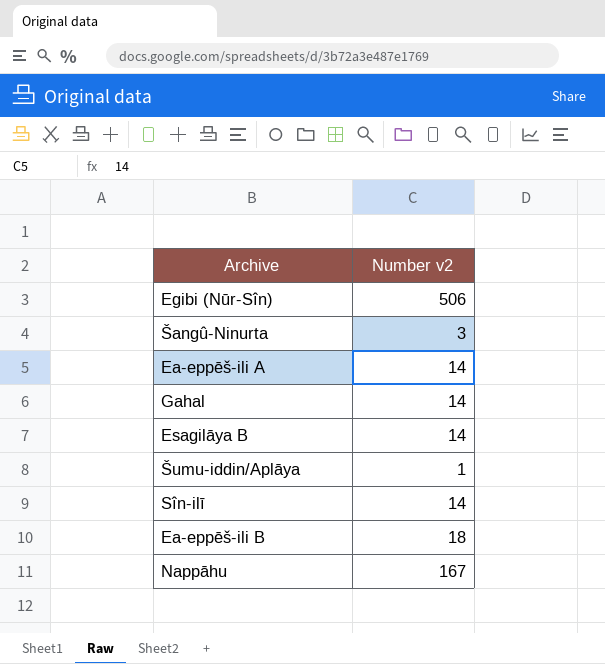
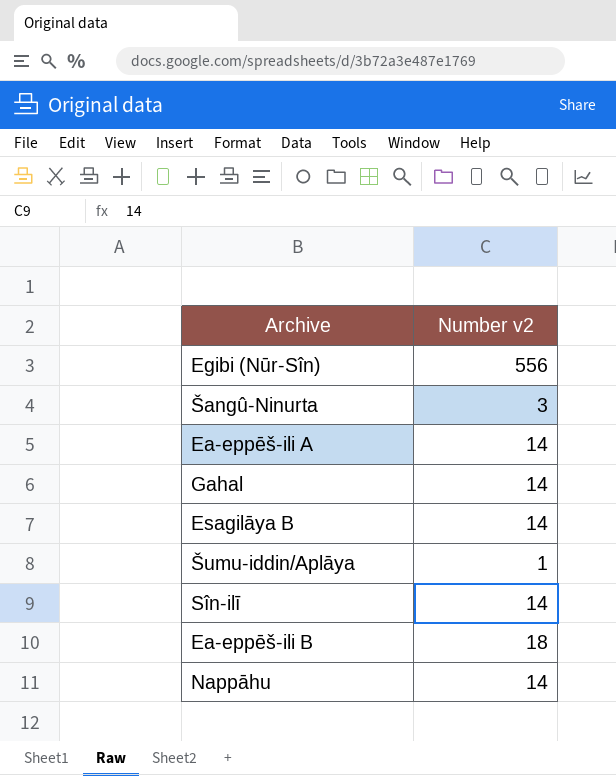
Egibi (Nūr-Sîn) | Number v2: 506 -> 556
Nappāhu | Number v2: 167 -> 14

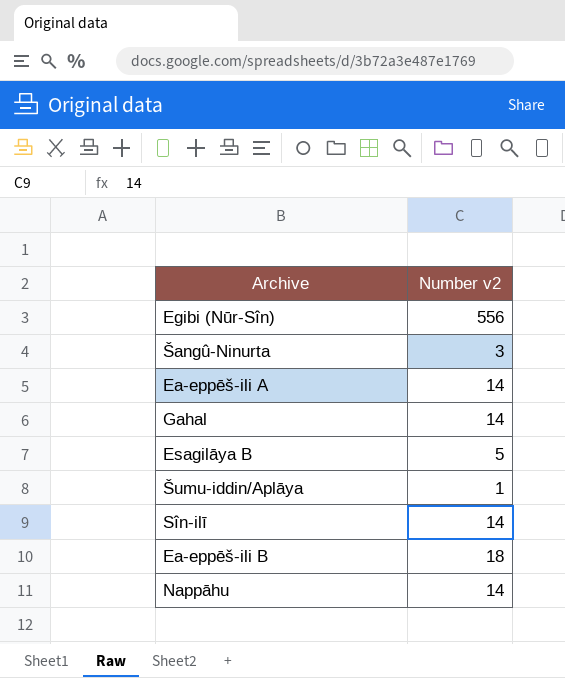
Esagilāya B | Number v2: 14 -> 5

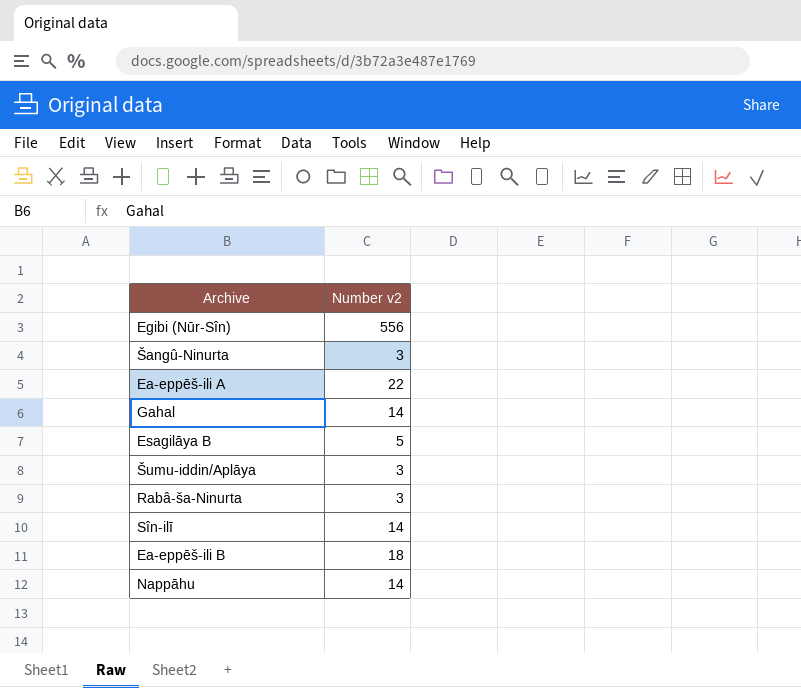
Ea-eppēš-ili A | Number v2: 14 -> 22
Šumu-iddin/Aplāya | Number v2: 1 -> 3
row Rabâ-ša-Ninurta: none -> 3

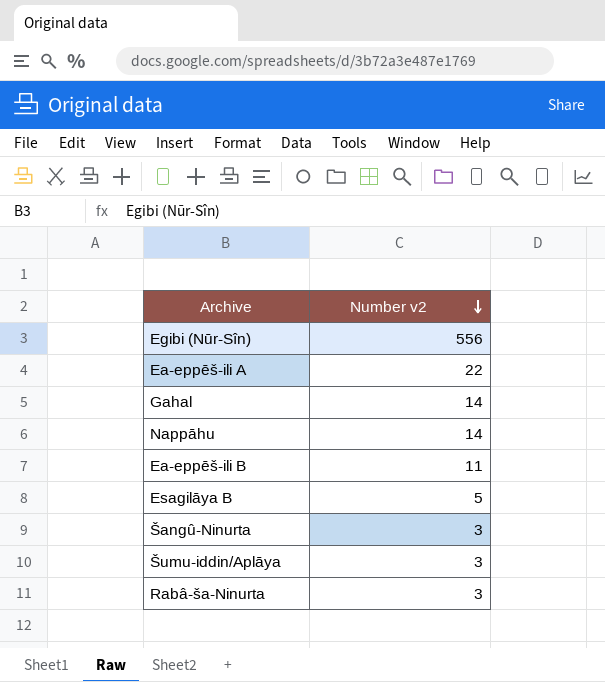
row order: none -> Number v2 descending
row Sîn-ilī: 14 -> none
Ea-eppēš-ili B | Number v2: 18 -> 11

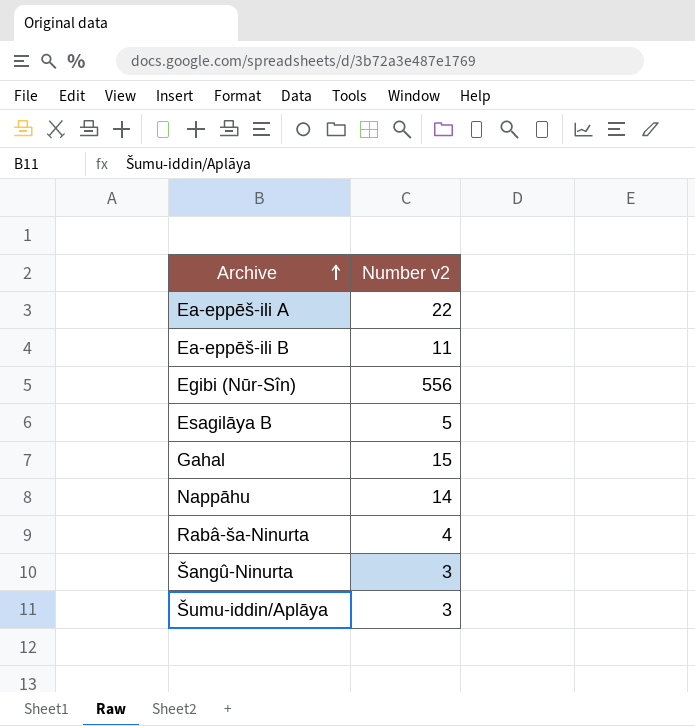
row order: Number v2 descending -> Archive ascending
Gahal | Number v2: 14 -> 15
Rabâ-ša-Ninurta | Number v2: 3 -> 4

